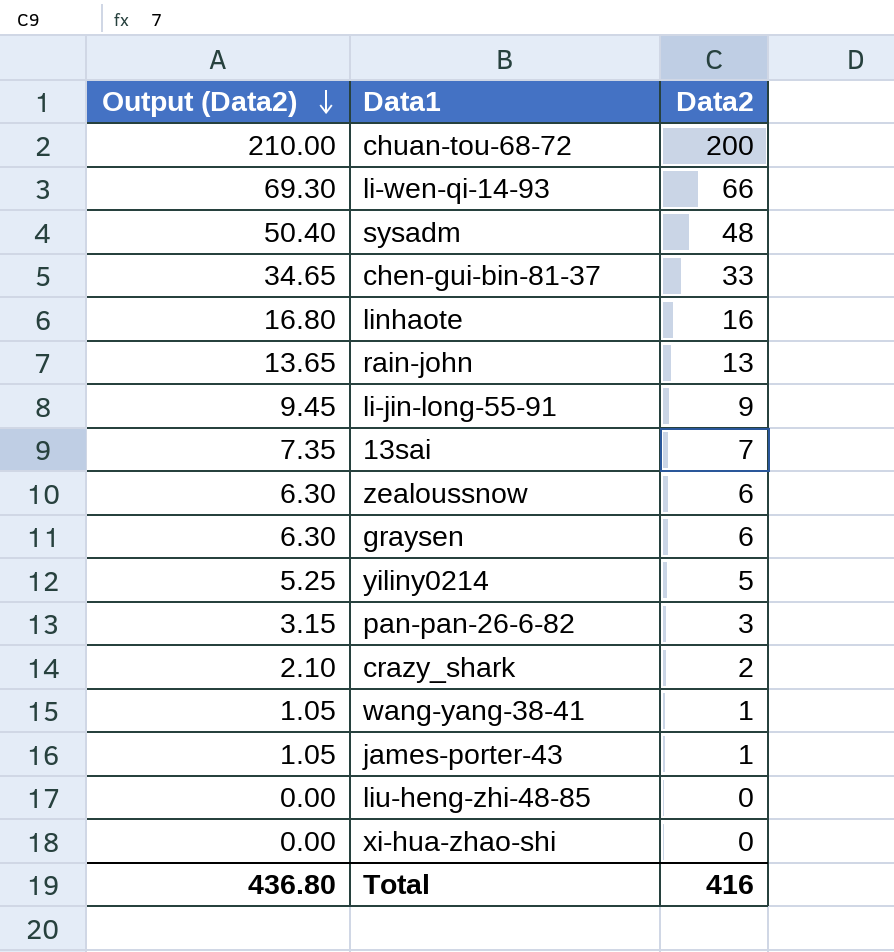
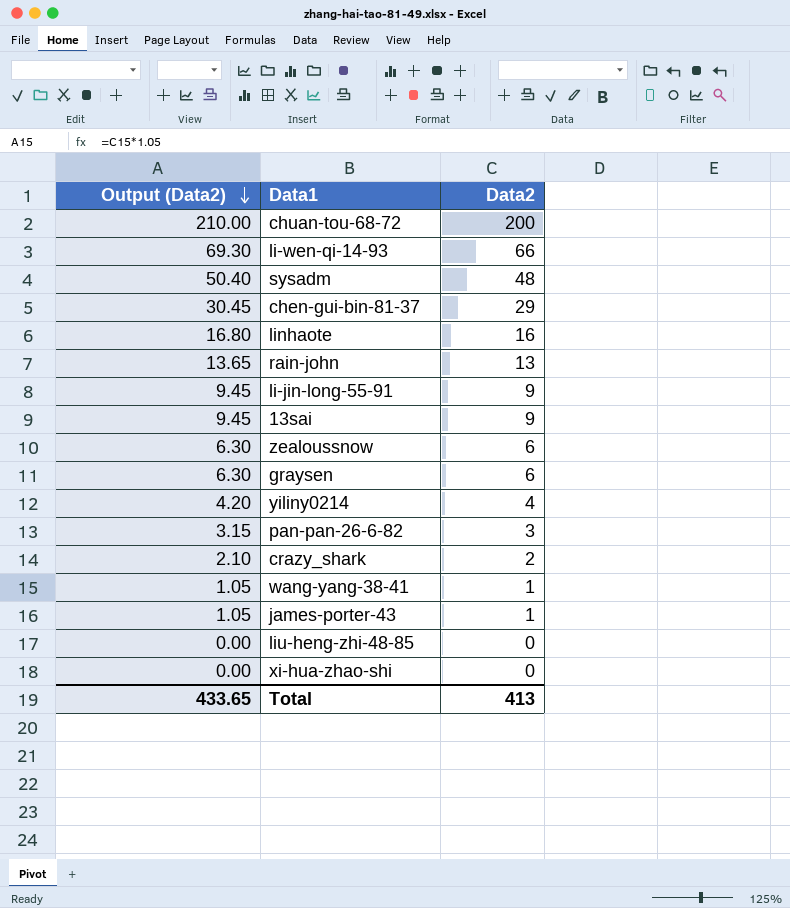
chen-gui-bin-81-37 | Output (Data2): 34.65 -> 30.45
chen-gui-bin-81-37 | Data2: 33 -> 29
13sai | Output (Data2): 7.35 -> 9.45
13sai | Data2: 7 -> 9
yiliny0214 | Output (Data2): 5.25 -> 4.20
yiliny0214 | Data2: 5 -> 4
Total | Output (Data2): 436.80 -> 433.65
Total | Data2: 416 -> 413

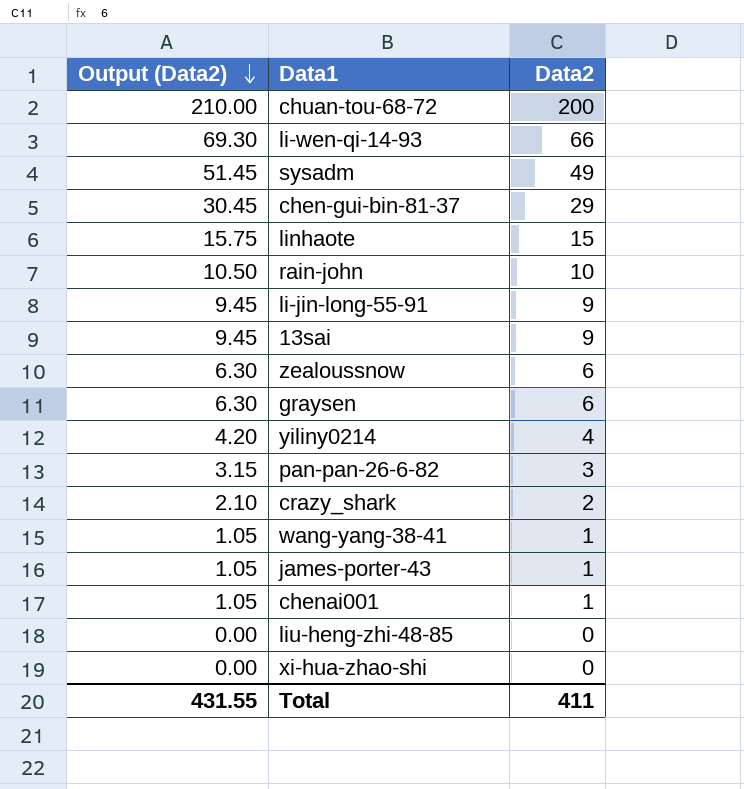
sysadm | Output (Data2): 50.40 -> 51.45
sysadm | Data2: 48 -> 49
linhaote | Output (Data2): 16.80 -> 15.75
linhaote | Data2: 16 -> 15
rain-john | Output (Data2): 13.65 -> 10.50
rain-john | Data2: 13 -> 10
row chenai001: none -> 1.05 | 1
Total | Output (Data2): 433.65 -> 431.55
Total | Data2: 413 -> 411

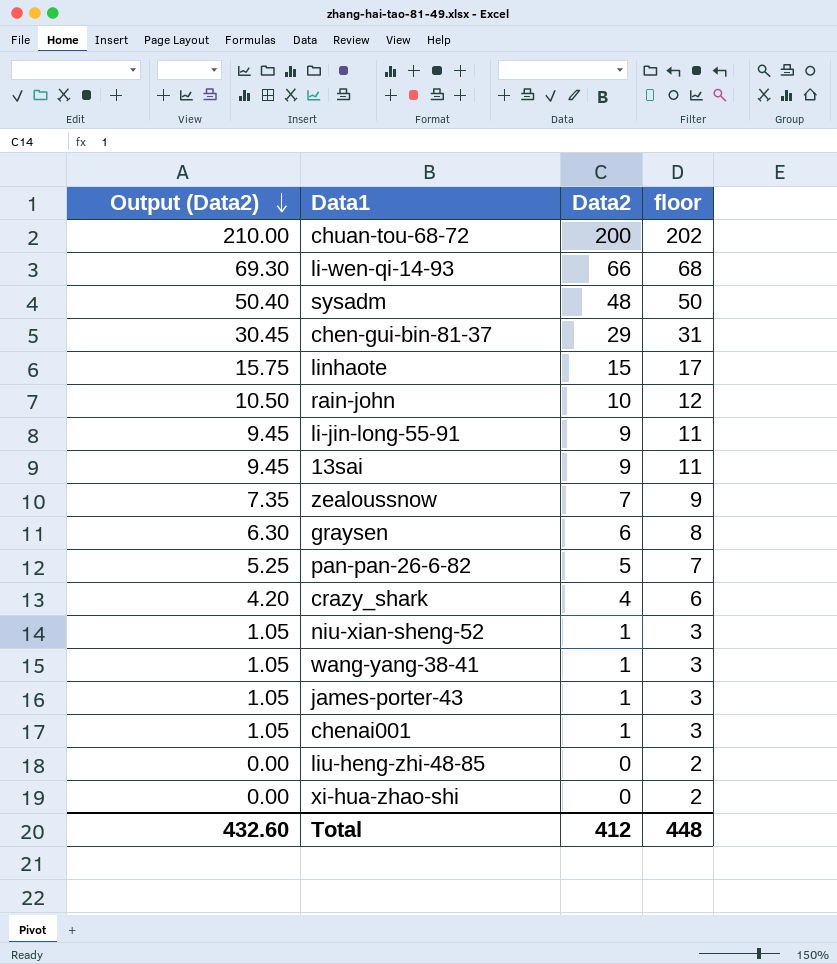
column floor | formula: none -> [Data2] + 2
row yiliny0214: 4.20 | 4 -> none
sysadm | Output (Data2): 51.45 -> 50.40
sysadm | Data2: 49 -> 48
zealoussnow | Output (Data2): 6.30 -> 7.35
zealoussnow | Data2: 6 -> 7
pan-pan-26-6-82 | Output (Data2): 3.15 -> 5.25
pan-pan-26-6-82 | Data2: 3 -> 5
crazy_shark | Output (Data2): 2.10 -> 4.20
crazy_shark | Data2: 2 -> 4
row niu-xian-sheng-52: none -> 1.05 | 1 | 3
Total | Output (Data2): 431.55 -> 432.60
Total | Data2: 411 -> 412

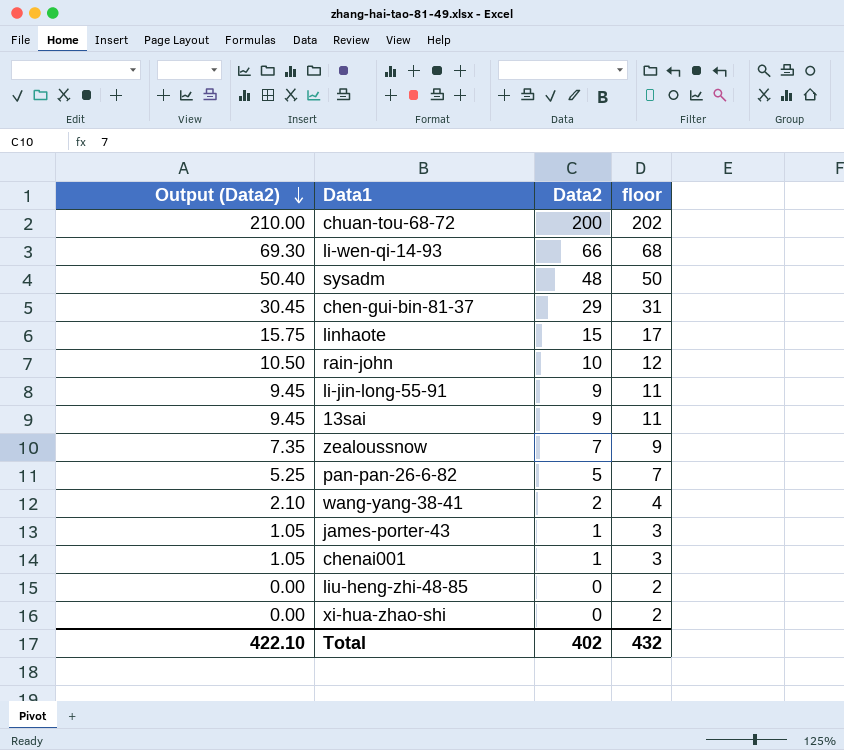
row graysen: 6.30 | 6 | 8 -> none
row crazy_shark: 4.20 | 4 | 6 -> none
row niu-xian-sheng-52: 1.05 | 1 | 3 -> none
wang-yang-38-41 | Output (Data2): 1.05 -> 2.10
wang-yang-38-41 | Data2: 1 -> 2
wang-yang-38-41 | floor: 3 -> 4
Total | Output (Data2): 432.60 -> 422.10
Total | Data2: 412 -> 402
Total | floor: 448 -> 432

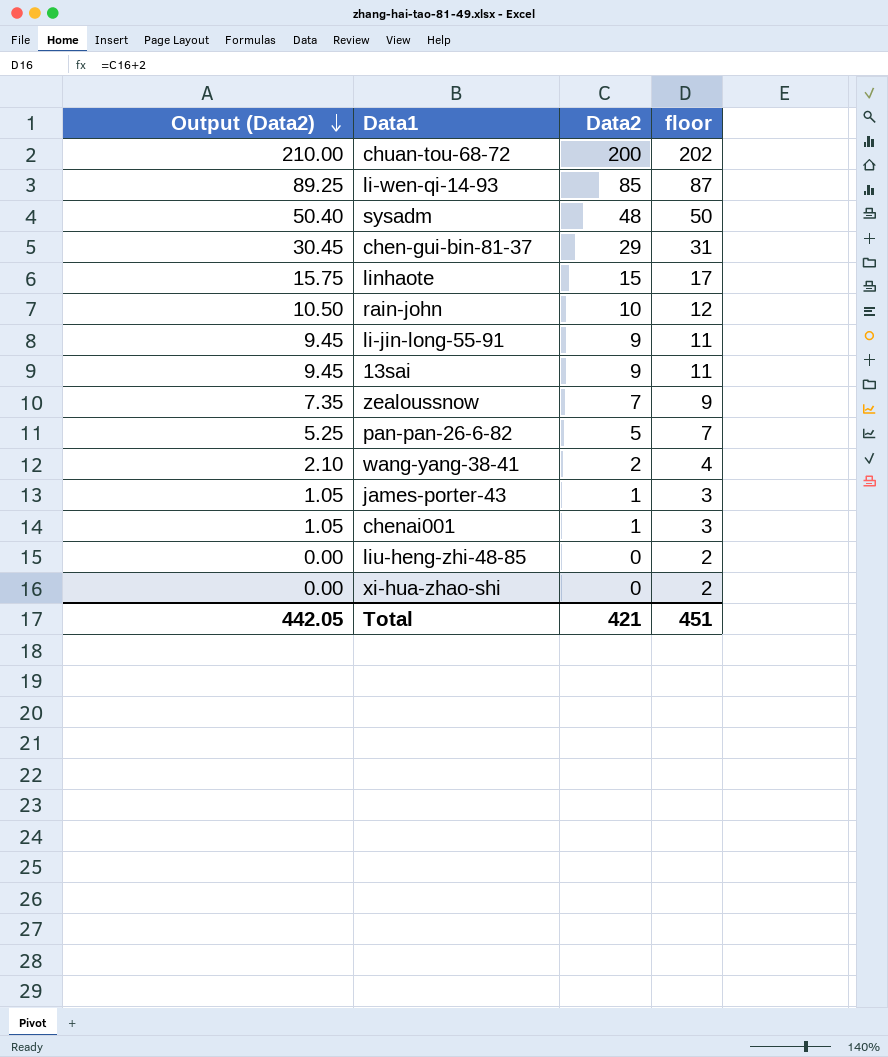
li-wen-qi-14-93 | Output (Data2): 69.30 -> 89.25
li-wen-qi-14-93 | Data2: 66 -> 85
li-wen-qi-14-93 | floor: 68 -> 87
Total | Output (Data2): 422.10 -> 442.05
Total | Data2: 402 -> 421
Total | floor: 432 -> 451

